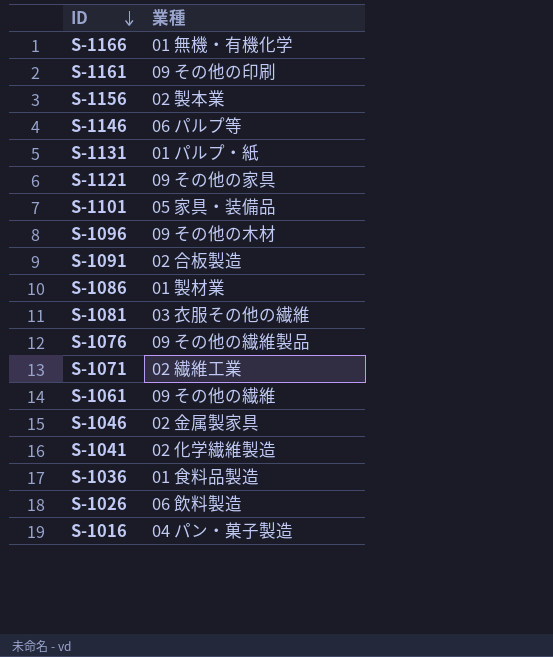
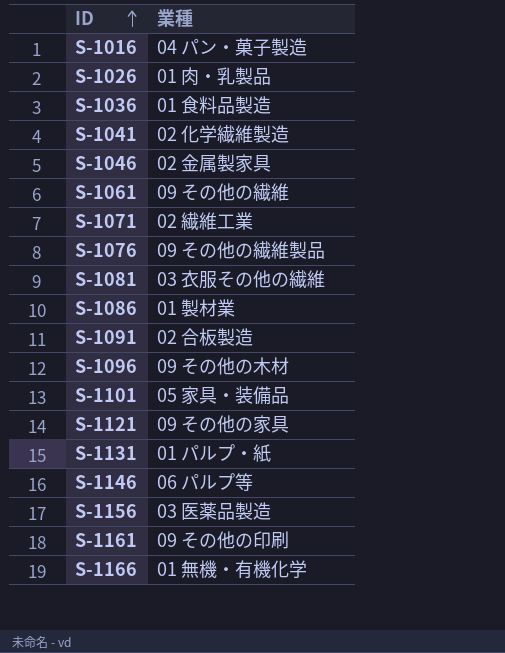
row order: ID descending -> ID ascending
S-1026 | 業種: 06 飲料製造 -> 01 肉・乳製品
S-1156 | 業種: 02 製本業 -> 03 医薬品製造

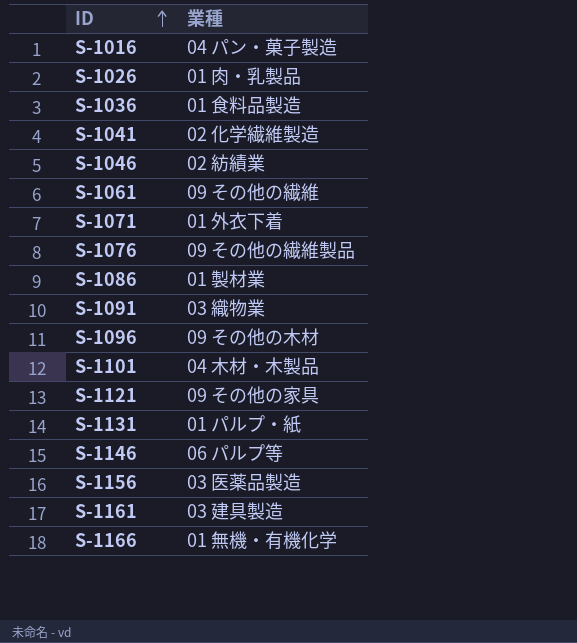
row S-1081: 03 衣服その他の繊維 -> none
S-1046 | 業種: 02 金属製家具 -> 02 紡績業
S-1071 | 業種: 02 繊維工業 -> 01 外衣下着
S-1091 | 業種: 02 合板製造 -> 03 織物業
S-1101 | 業種: 05 家具・装備品 -> 04 木材・木製品
S-1161 | 業種: 09 その他の印刷 -> 03 建具製造

